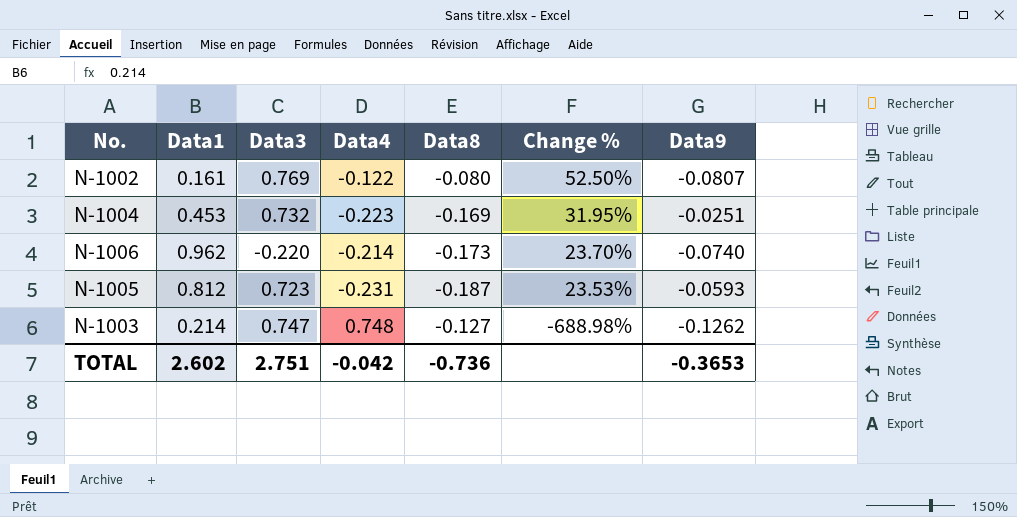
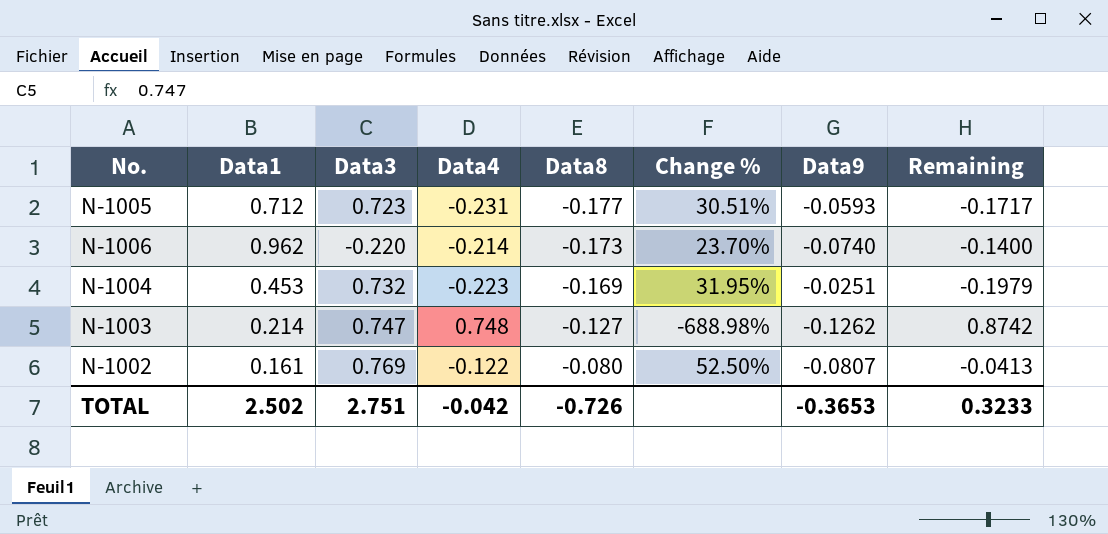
row order: Change % descending -> Data8 ascending
column Remaining | formula: none -> [Data4] - [Data9]
N-1005 | Data1: 0.812 -> 0.712
N-1005 | Data8: -0.187 -> -0.177
N-1005 | Change %: 23.53% -> 30.51%
TOTAL | Data1: 2.602 -> 2.502
TOTAL | Data8: -0.736 -> -0.726

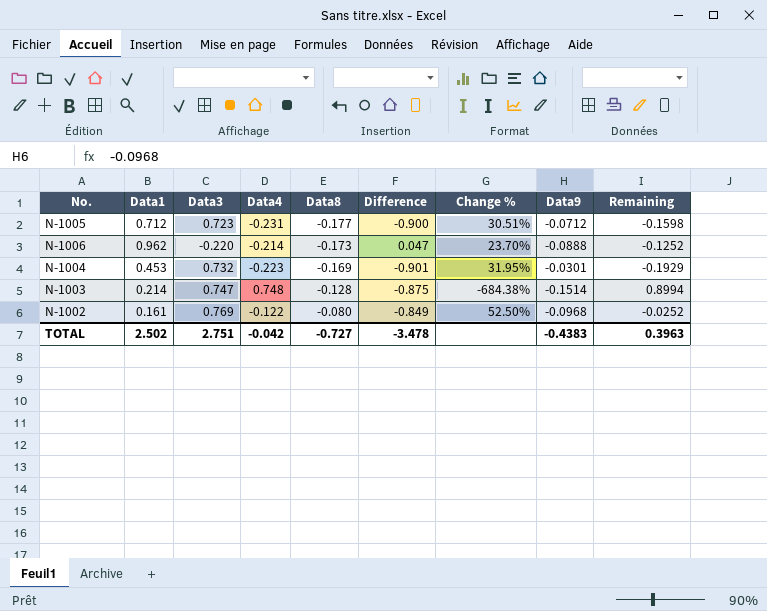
column Difference | formula: none -> [Data8] - [Data3]
N-1005 | Data9: -0.0593 -> -0.0712
N-1005 | Remaining: -0.1717 -> -0.1598
N-1006 | Data9: -0.0740 -> -0.0888
N-1006 | Remaining: -0.1400 -> -0.1252
N-1004 | Data9: -0.0251 -> -0.0301
N-1004 | Remaining: -0.1979 -> -0.1929
N-1003 | Data8: -0.127 -> -0.128
N-1003 | Change %: -688.98% -> -684.38%
N-1003 | Data9: -0.1262 -> -0.1514
N-1003 | Remaining: 0.8742 -> 0.8994
N-1002 | Data9: -0.0807 -> -0.0968
N-1002 | Remaining: -0.0413 -> -0.0252
TOTAL | Data8: -0.726 -> -0.727
TOTAL | Data9: -0.3653 -> -0.4383
TOTAL | Remaining: 0.3233 -> 0.3963

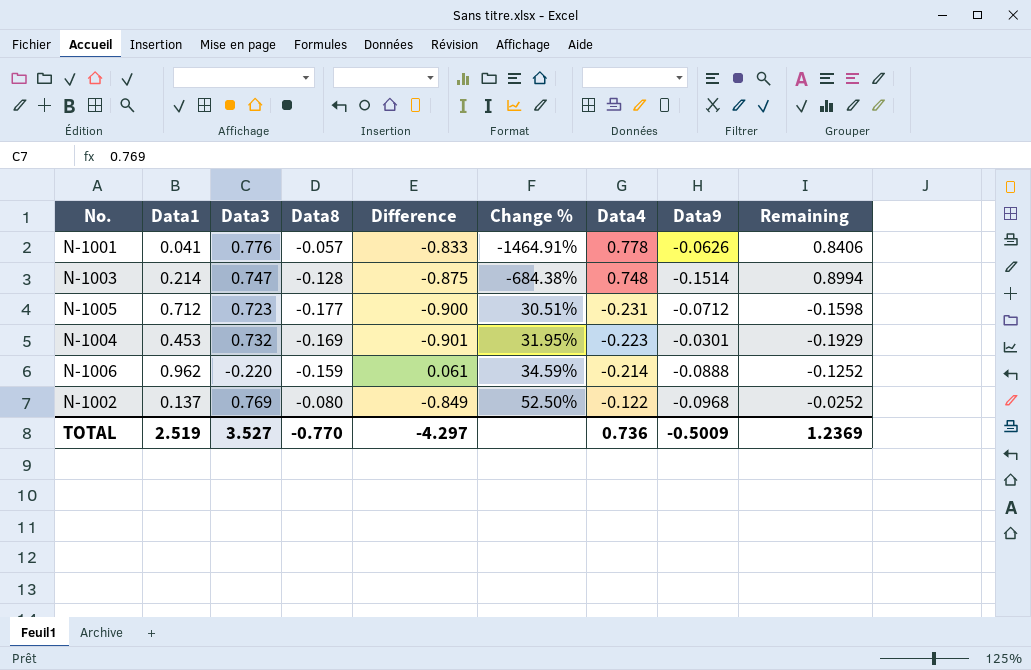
row order: Data8 ascending -> Change % ascending
column Data4 | position: 4 -> 7
row N-1001: none -> 0.041 | 0.776 | -0.057 | -0.833 | -1464.91% | 0.778 | -0.0626 | 0.8406
N-1006 | Data8: -0.173 -> -0.159
N-1006 | Difference: 0.047 -> 0.061
N-1006 | Change %: 23.70% -> 34.59%
N-1002 | Data1: 0.161 -> 0.137
TOTAL | Data1: 2.502 -> 2.519
TOTAL | Data3: 2.751 -> 3.527
TOTAL | Data8: -0.727 -> -0.770
TOTAL | Difference: -3.478 -> -4.297
TOTAL | Data4: -0.042 -> 0.736
TOTAL | Data9: -0.4383 -> -0.5009
TOTAL | Remaining: 0.3963 -> 1.2369

